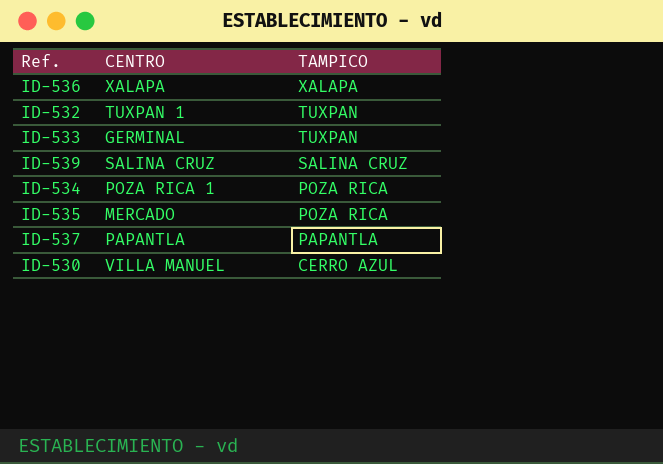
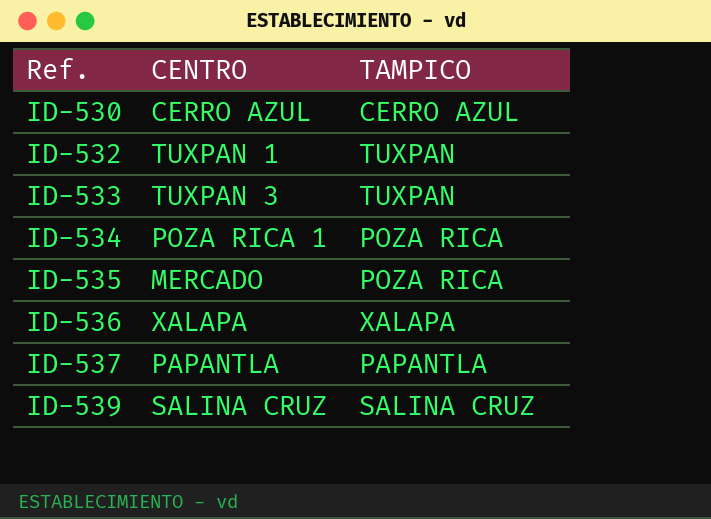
row order: TAMPICO descending -> Ref. ascending
ID-530 | CENTRO: VILLA MANUEL -> CERRO AZUL
ID-533 | CENTRO: GERMINAL -> TUXPAN 3

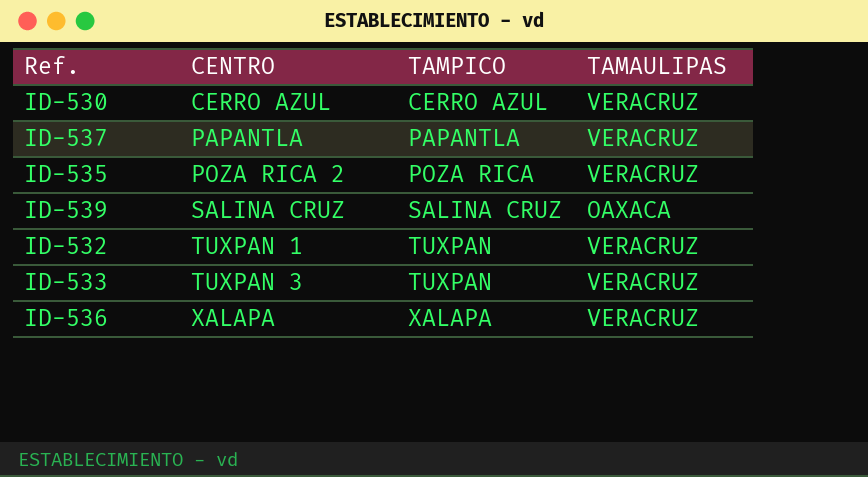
row order: Ref. ascending -> CENTRO ascending
column TAMAULIPAS | position: none -> 4
row ID-534: POZA RICA 1 | POZA RICA -> none
ID-535 | CENTRO: MERCADO -> POZA RICA 2

